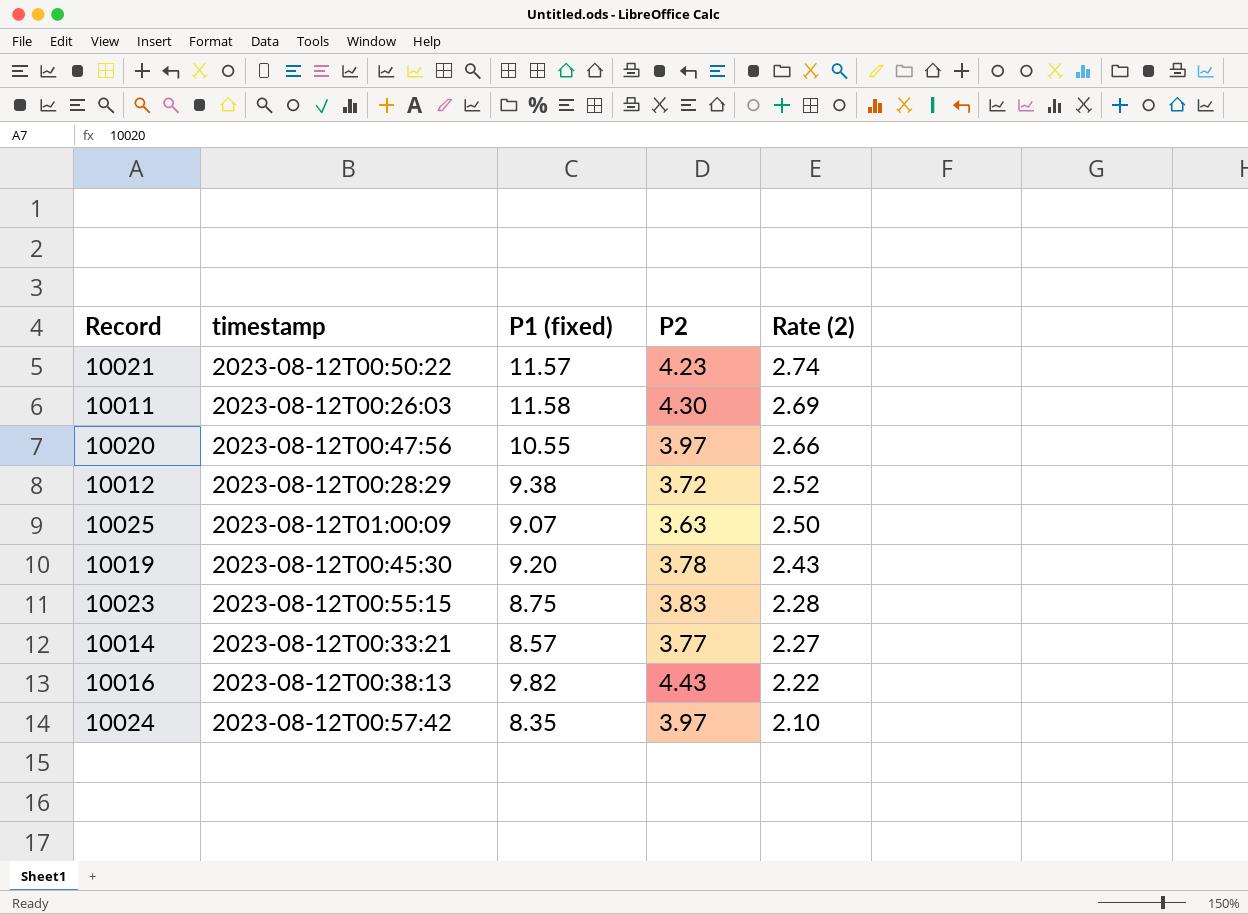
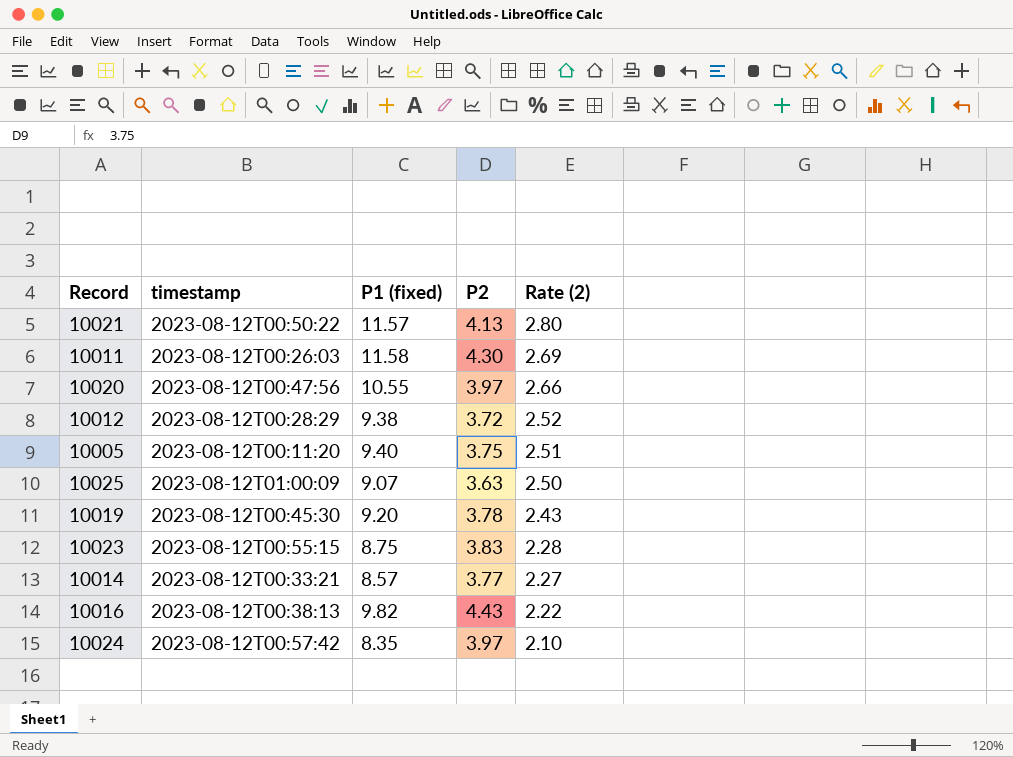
10021 | P2: 4.23 -> 4.13
10021 | Rate (2): 2.74 -> 2.80
row 10005: none -> 2023-08-12T00:11:20 | 9.40 | 3.75 | 2.51

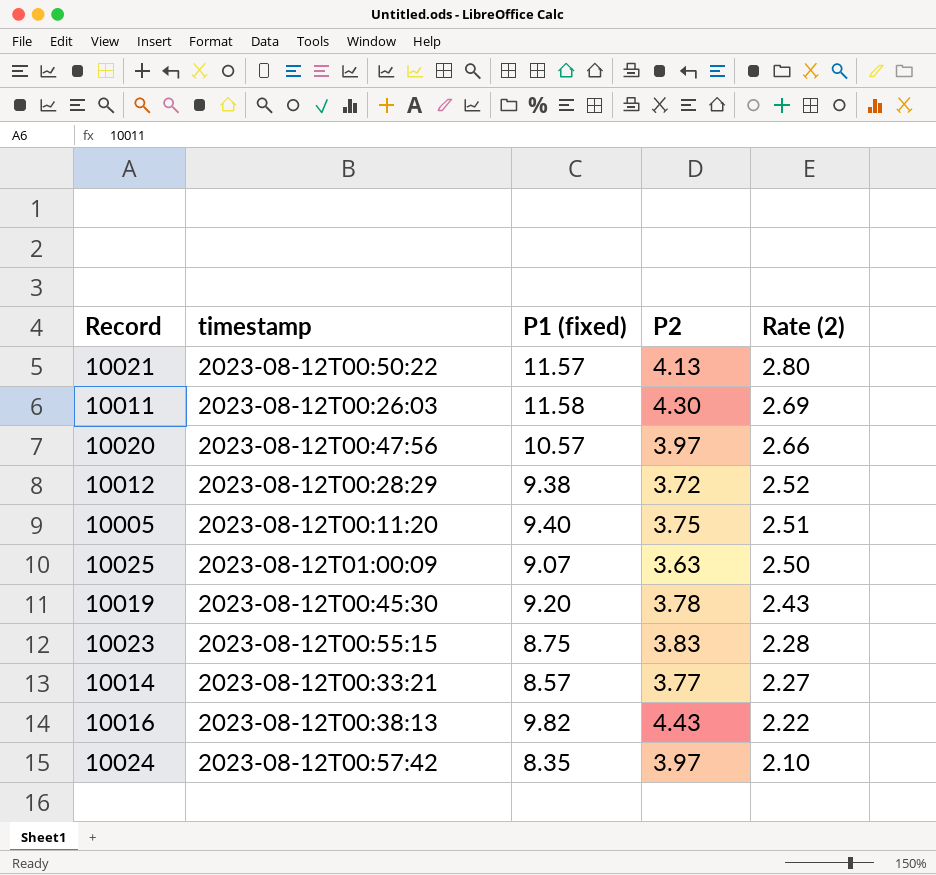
10020 | P1 (fixed): 10.55 -> 10.57

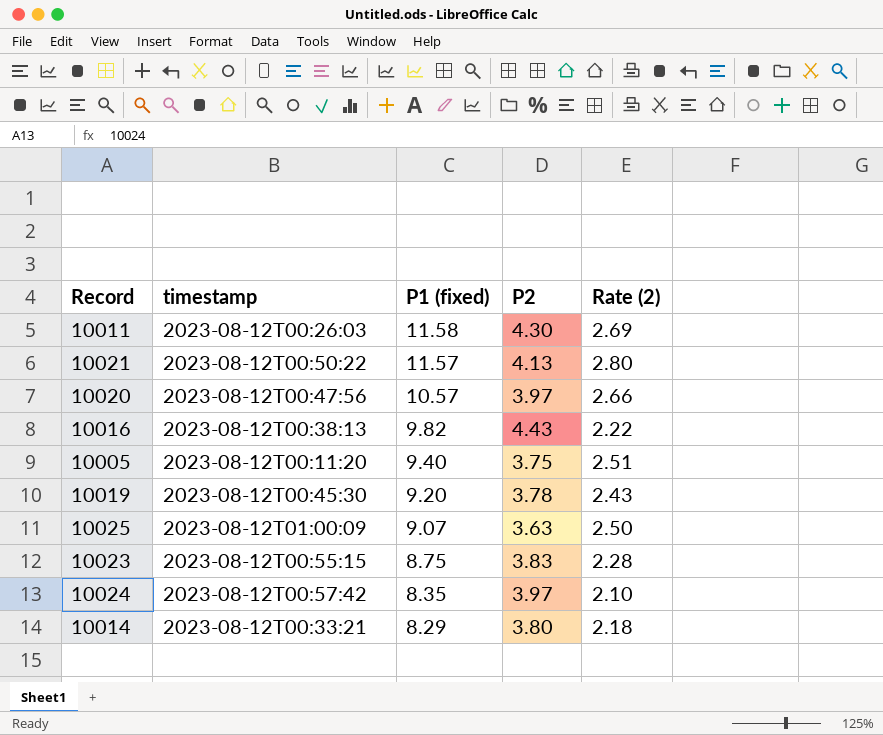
row order: Rate (2) descending -> P1 (fixed) descending
row 10012: 2023-08-12T00:28:29 | 9.38 | 3.72 | 2.52 -> none
10014 | P1 (fixed): 8.57 -> 8.29
10014 | P2: 3.77 -> 3.80
10014 | Rate (2): 2.27 -> 2.18

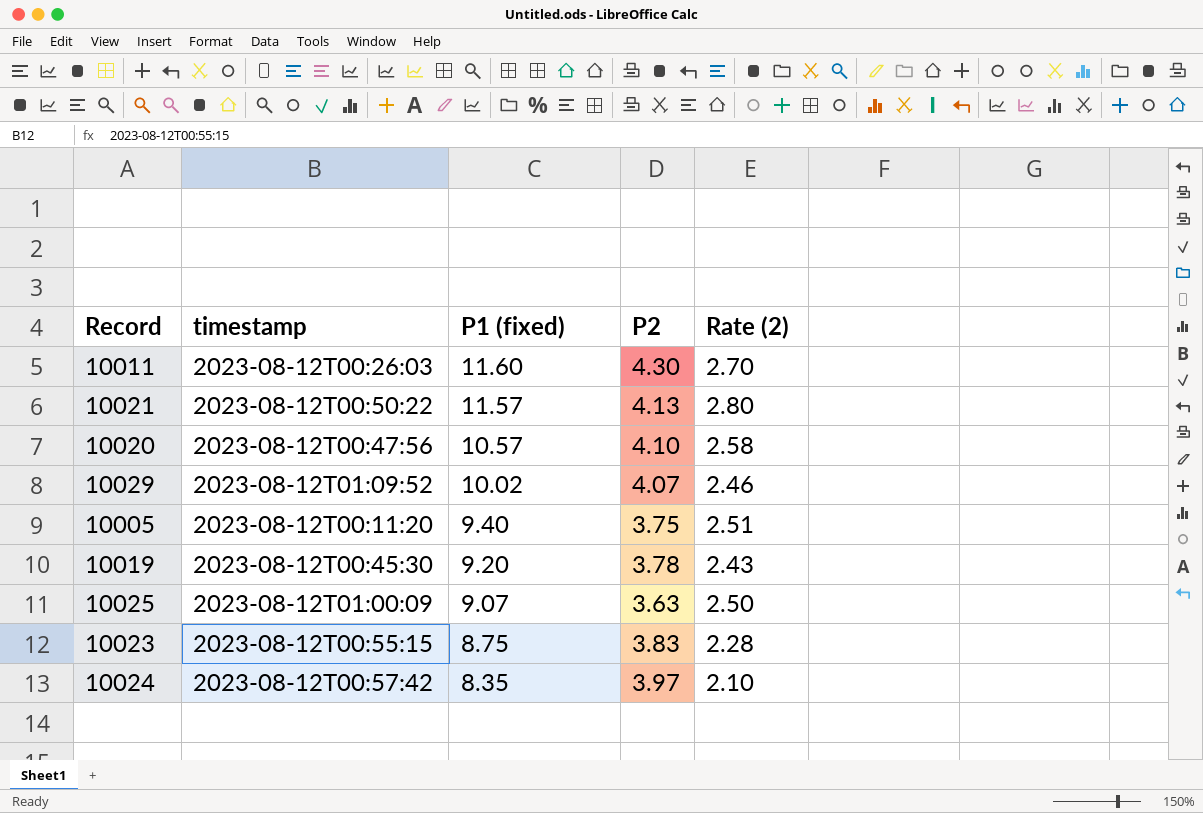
row 10016: 2023-08-12T00:38:13 | 9.82 | 4.43 | 2.22 -> none
row 10014: 2023-08-12T00:33:21 | 8.29 | 3.80 | 2.18 -> none
10011 | P1 (fixed): 11.58 -> 11.60
10011 | Rate (2): 2.69 -> 2.70
10020 | P2: 3.97 -> 4.10
10020 | Rate (2): 2.66 -> 2.58
row 10029: none -> 2023-08-12T01:09:52 | 10.02 | 4.07 | 2.46

